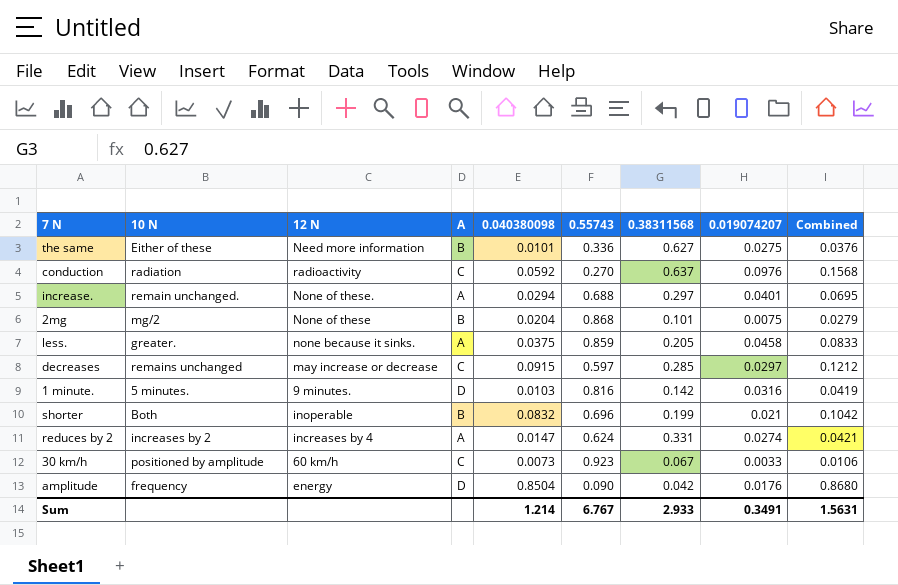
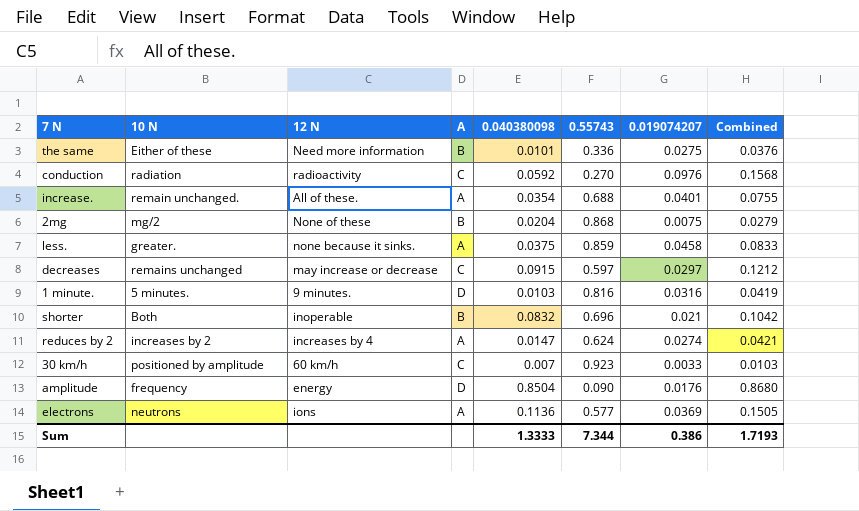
column 0.38311568 | position: 7 -> none
increase. | 12 N: None of these. -> All of these.
increase. | 0.040380098: 0.0294 -> 0.0354
increase. | Combined: 0.0695 -> 0.0755
30 km/h | 0.040380098: 0.0073 -> 0.007
30 km/h | Combined: 0.0106 -> 0.0103
row electrons: none -> neutrons | ions | A | 0.1136 | 0.577 | 0.0369 | 0.1505
Sum | 0.040380098: 1.214 -> 1.3333
Sum | 0.55743: 6.767 -> 7.344
Sum | 0.019074207: 0.3491 -> 0.386
Sum | Combined: 1.5631 -> 1.7193

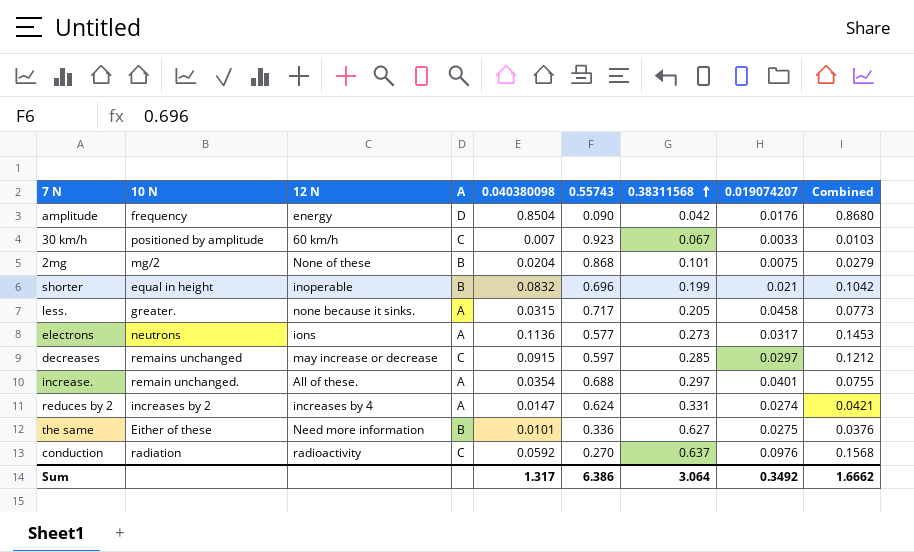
row order: none -> 0.38311568 ascending
column 0.38311568 | position: none -> 7
row 1 minute.: 5 minutes. | 9 minutes. | D | 0.0103 | 0.816 | 0.0316 | 0.0419 -> none
shorter | 10 N: Both -> equal in height
less. | 0.040380098: 0.0375 -> 0.0315
less. | 0.55743: 0.859 -> 0.717
less. | Combined: 0.0833 -> 0.0773
electrons | 0.019074207: 0.0369 -> 0.0317
electrons | Combined: 0.1505 -> 0.1453
Sum | 0.040380098: 1.3333 -> 1.317
Sum | 0.55743: 7.344 -> 6.386
Sum | 0.019074207: 0.386 -> 0.3492
Sum | Combined: 1.7193 -> 1.6662

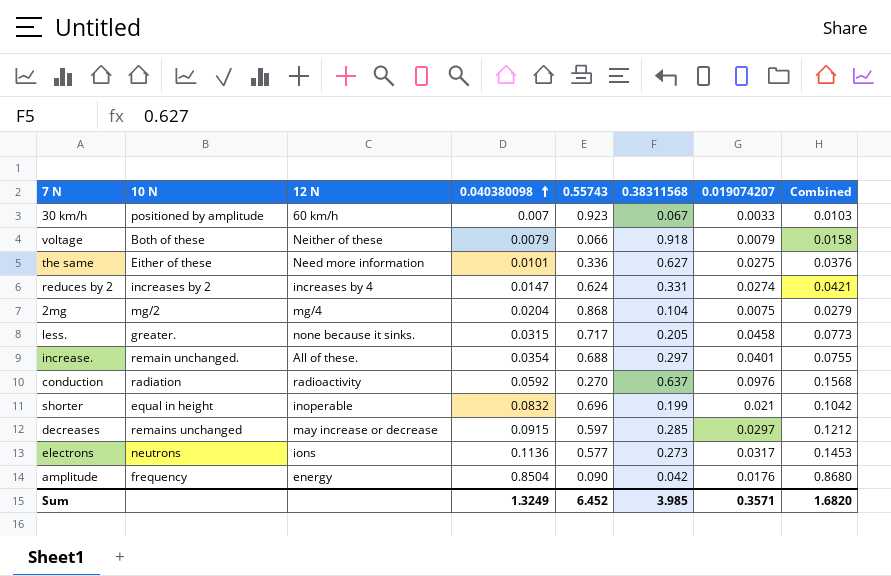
row order: 0.38311568 ascending -> 0.040380098 ascending
column A | position: 4 -> none
row voltage: none -> Both of these | Neither of these | 0.0079 | 0.066 | 0.918 | 0.0079 | 0.0158
2mg | 12 N: None of these -> mg/4
2mg | 0.38311568: 0.101 -> 0.104
Sum | 0.040380098: 1.317 -> 1.3249
Sum | 0.55743: 6.386 -> 6.452
Sum | 0.38311568: 3.064 -> 3.985
Sum | 0.019074207: 0.3492 -> 0.3571
Sum | Combined: 1.6662 -> 1.6820

